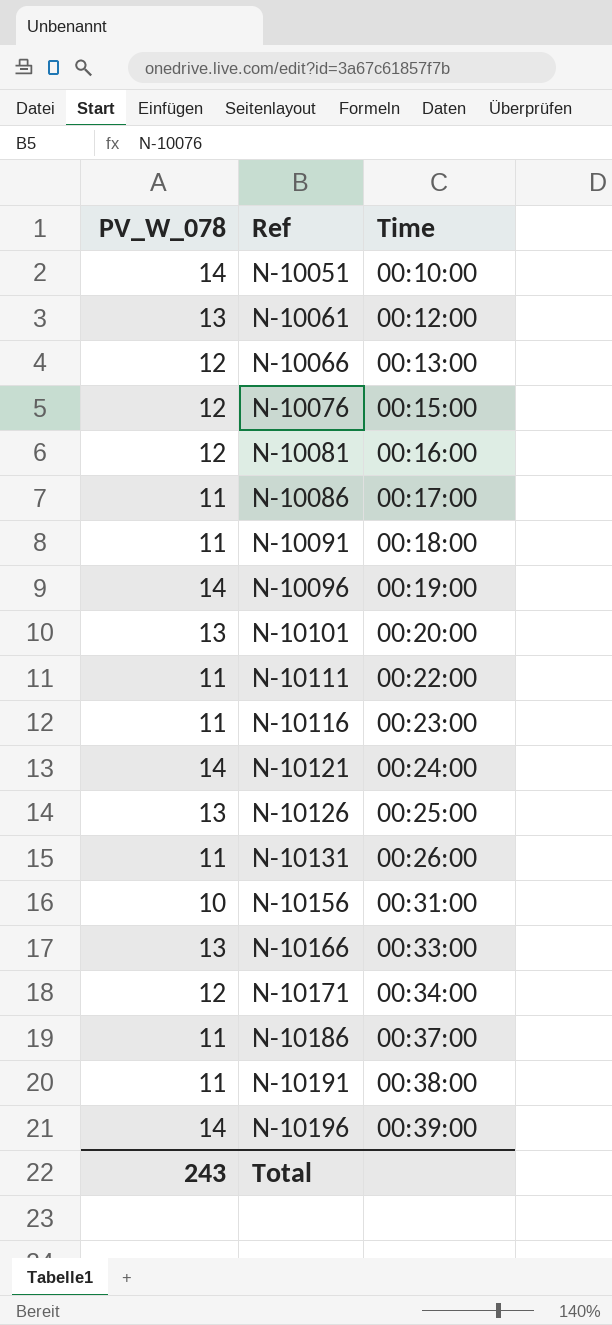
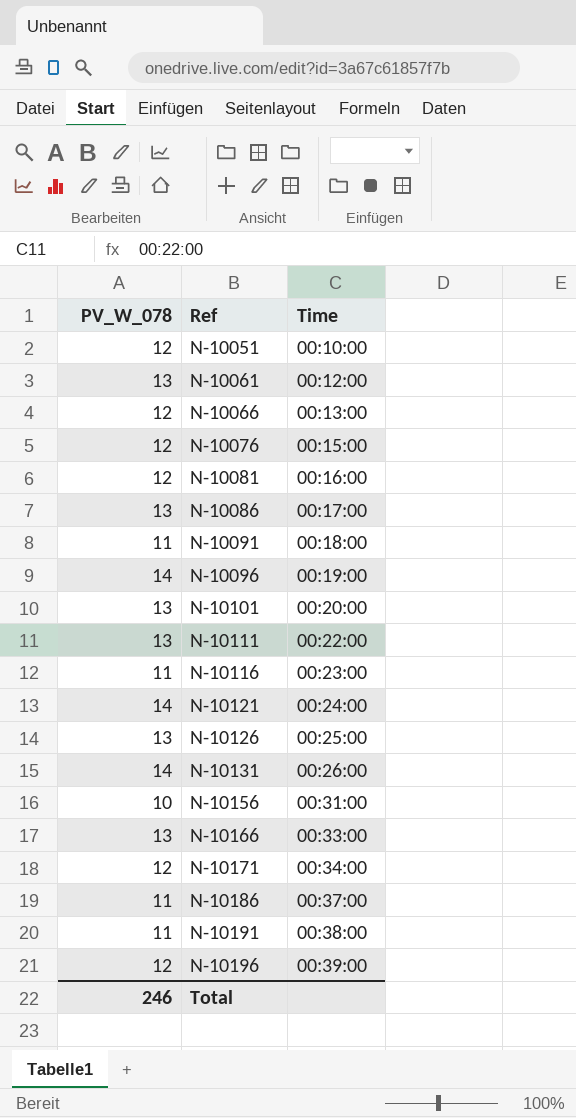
N-10051 | PV_W_078: 14 -> 12
N-10086 | PV_W_078: 11 -> 13
N-10111 | PV_W_078: 11 -> 13
N-10131 | PV_W_078: 11 -> 14
N-10196 | PV_W_078: 14 -> 12
Total | PV_W_078: 243 -> 246

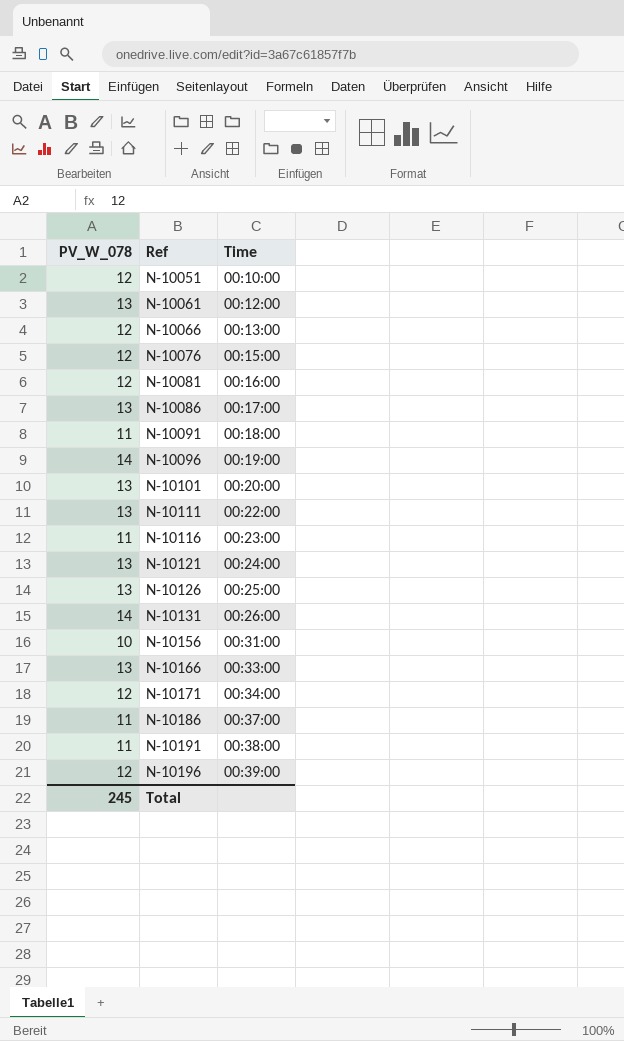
N-10121 | PV_W_078: 14 -> 13
Total | PV_W_078: 246 -> 245

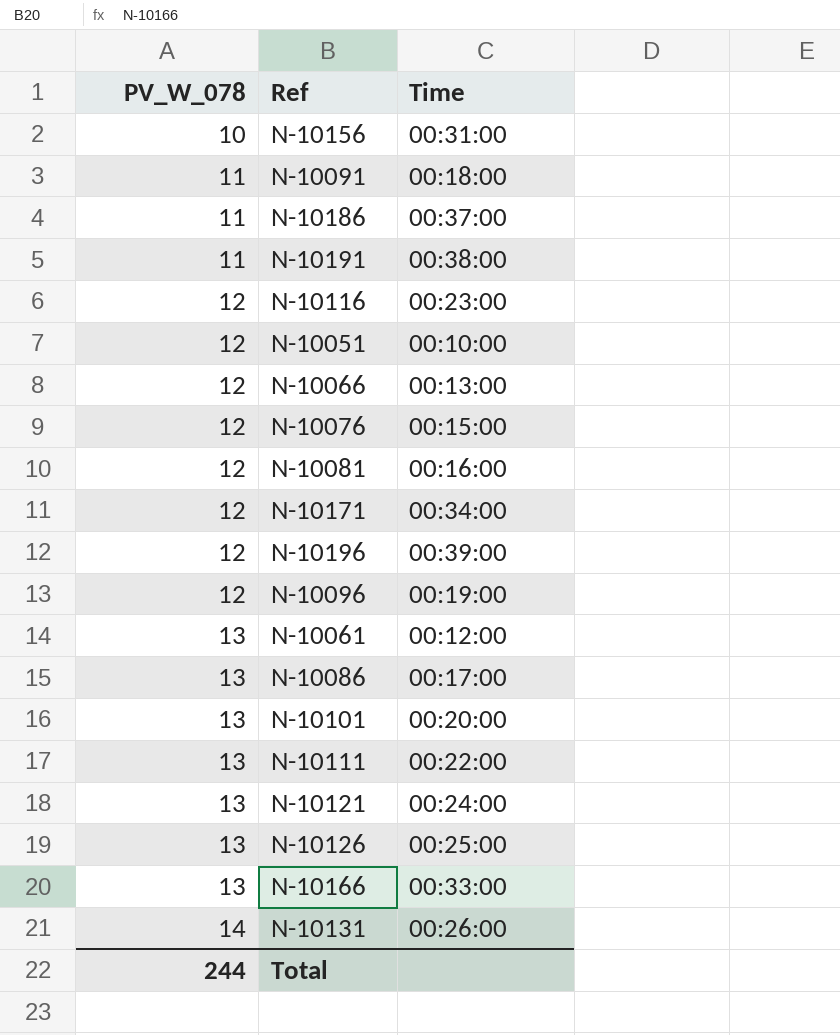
row order: Ref ascending -> PV_W_078 ascending
N-10116 | PV_W_078: 11 -> 12
N-10096 | PV_W_078: 14 -> 12
Total | PV_W_078: 245 -> 244

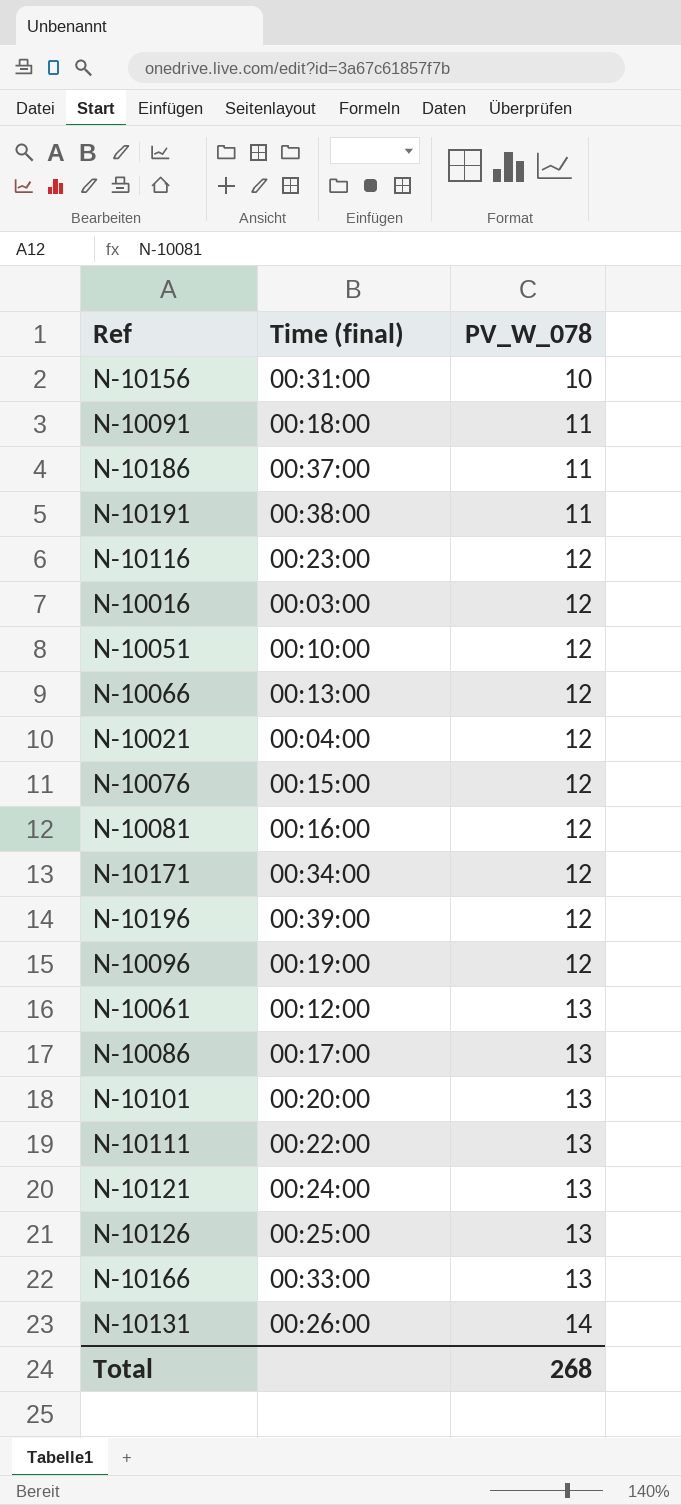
column name: Time -> Time (final)
column PV_W_078 | position: 1 -> 3
row N-10016: none -> 00:03:00 | 12
row N-10021: none -> 00:04:00 | 12
Total | PV_W_078: 244 -> 268

